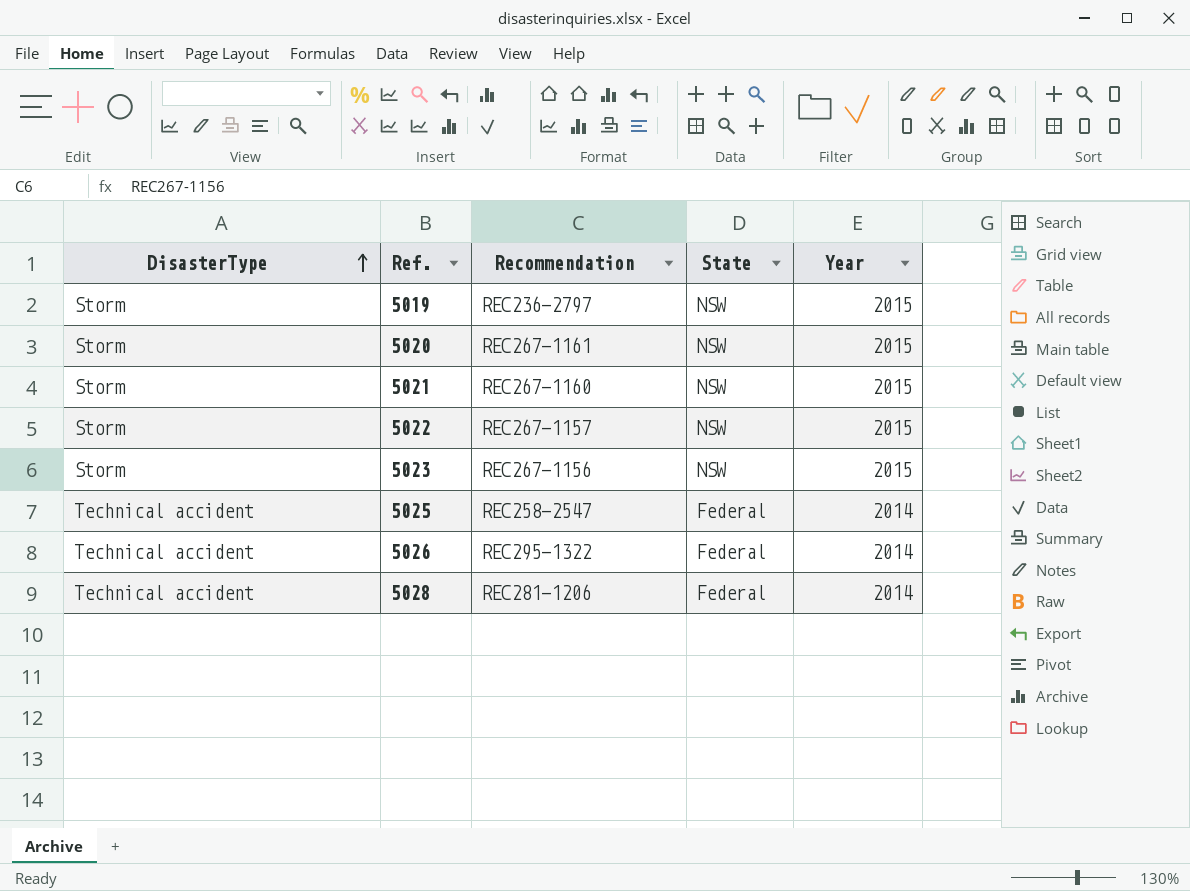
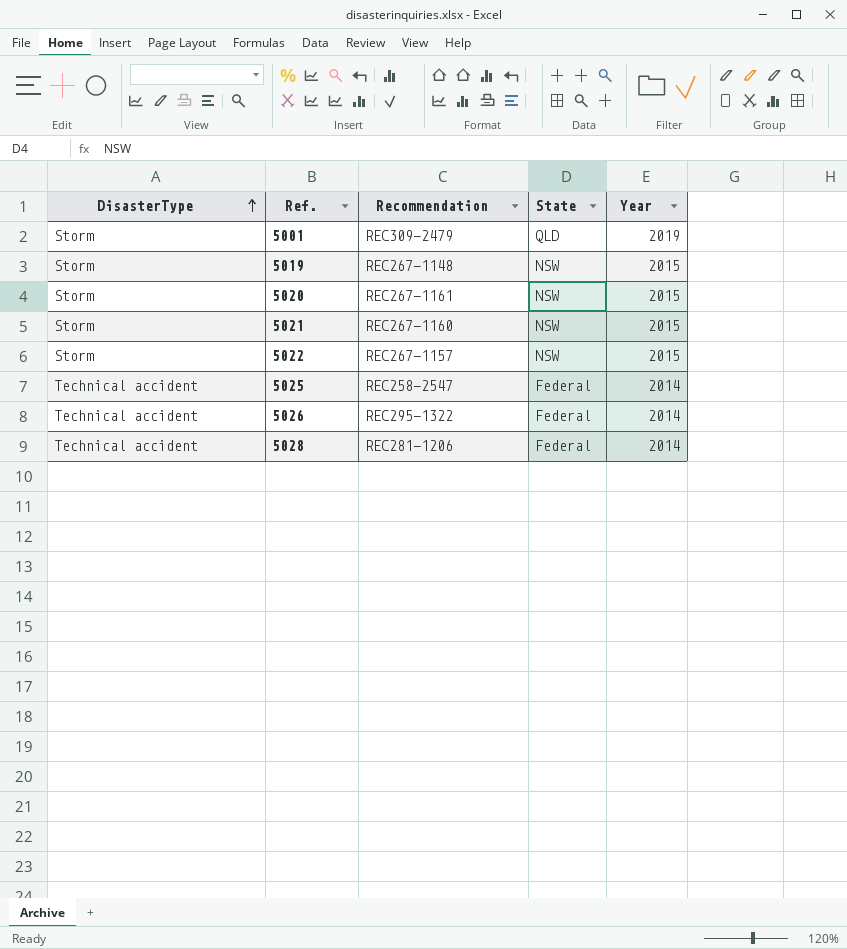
row 5023: Storm | REC267-1156 | NSW | 2015 -> none
row 5001: none -> Storm | REC309-2479 | QLD | 2019
5019 | Recommendation: REC236-2797 -> REC267-1148

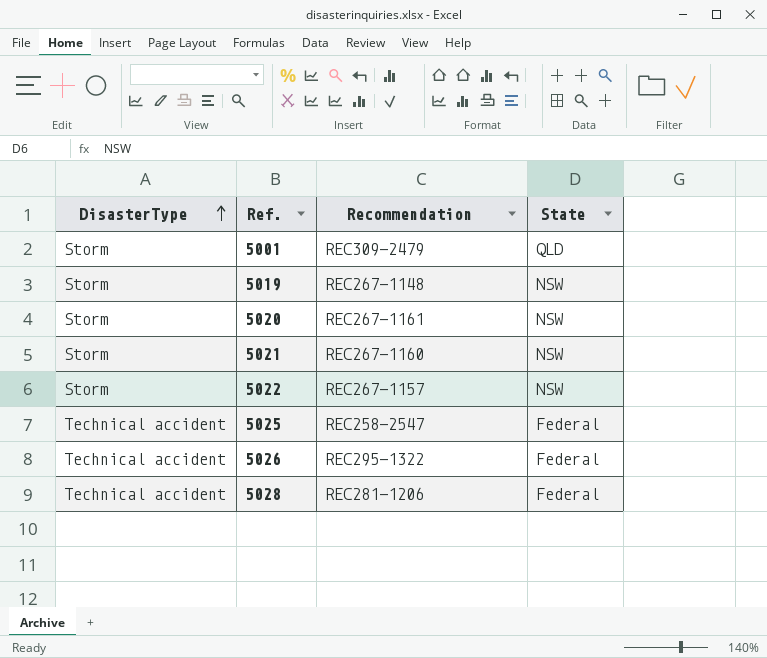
column Year | position: 5 -> none

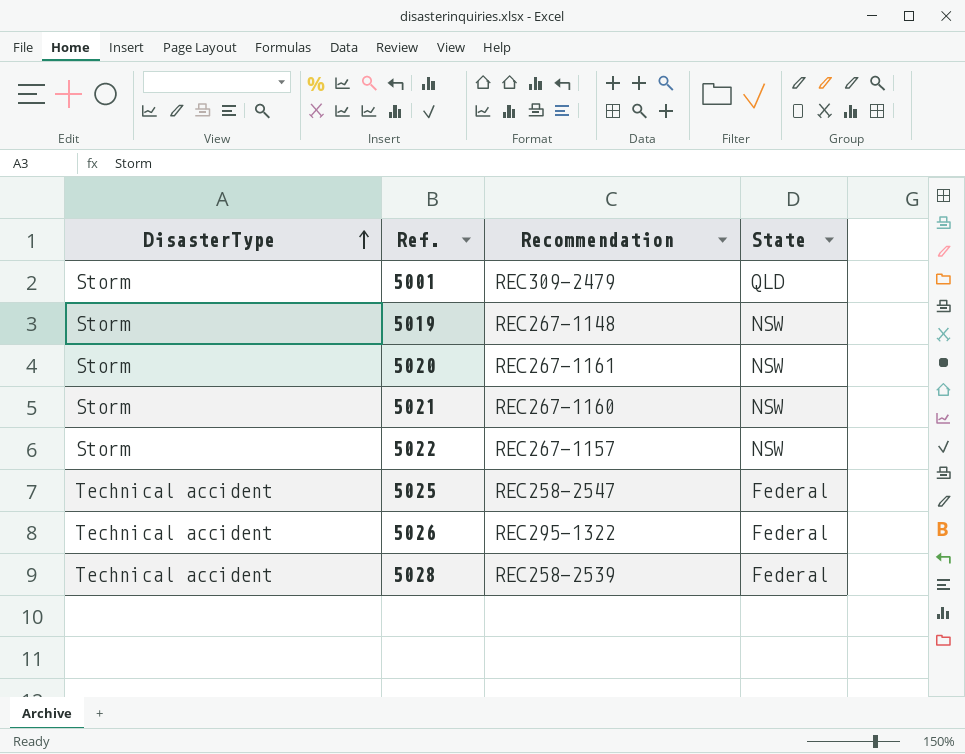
5028 | Recommendation: REC281-1206 -> REC258-2539

